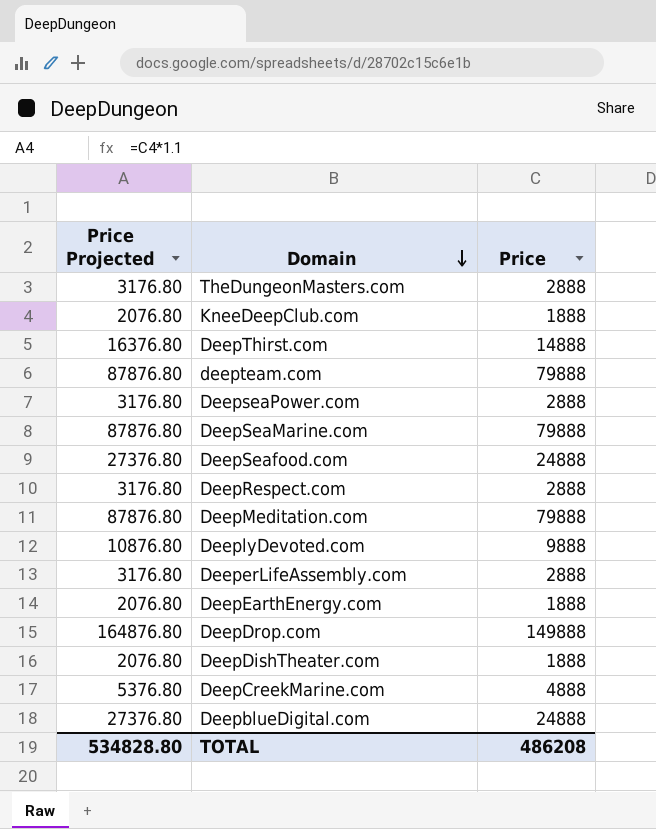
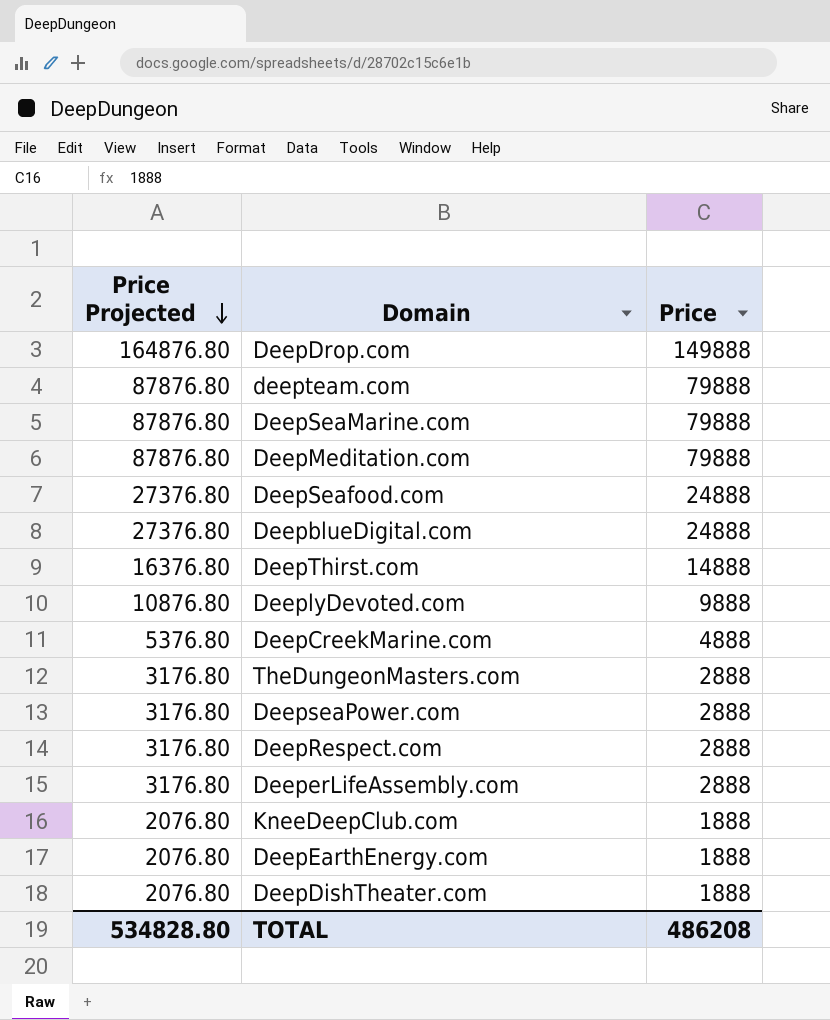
row order: Domain descending -> Price Projected descending

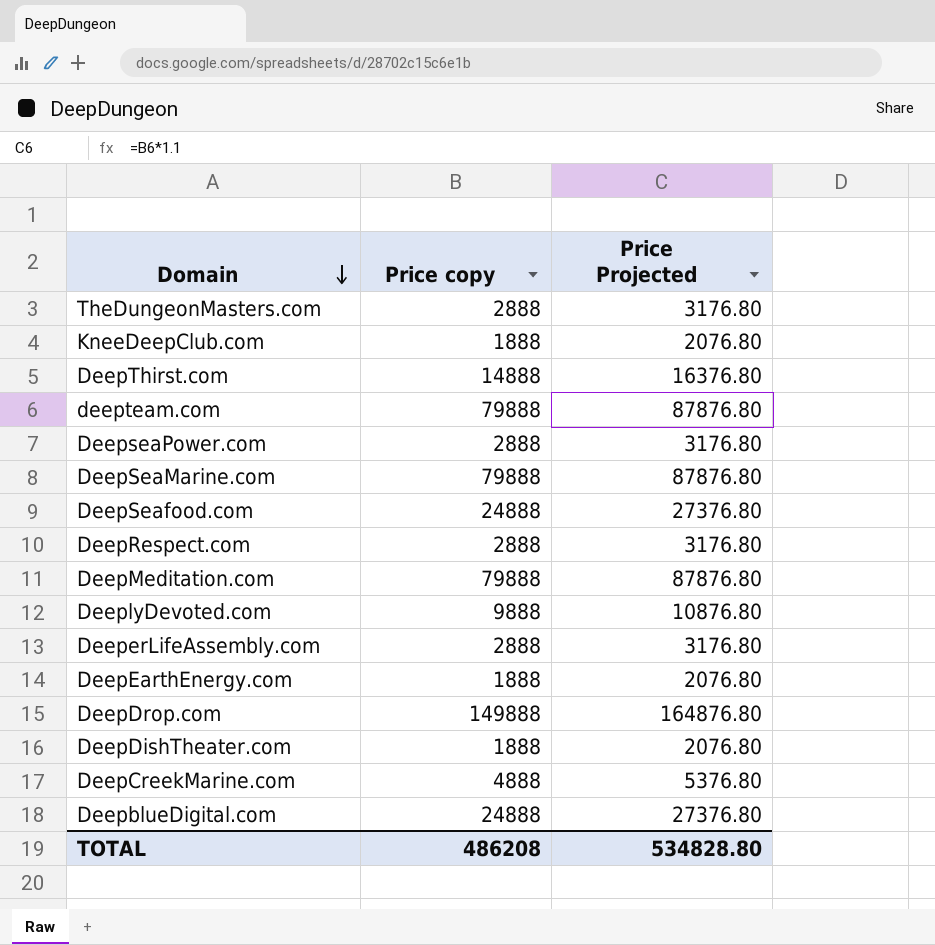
row order: Price Projected descending -> Domain descending
column name: Price -> Price copy
column Price Projected | position: 1 -> 3

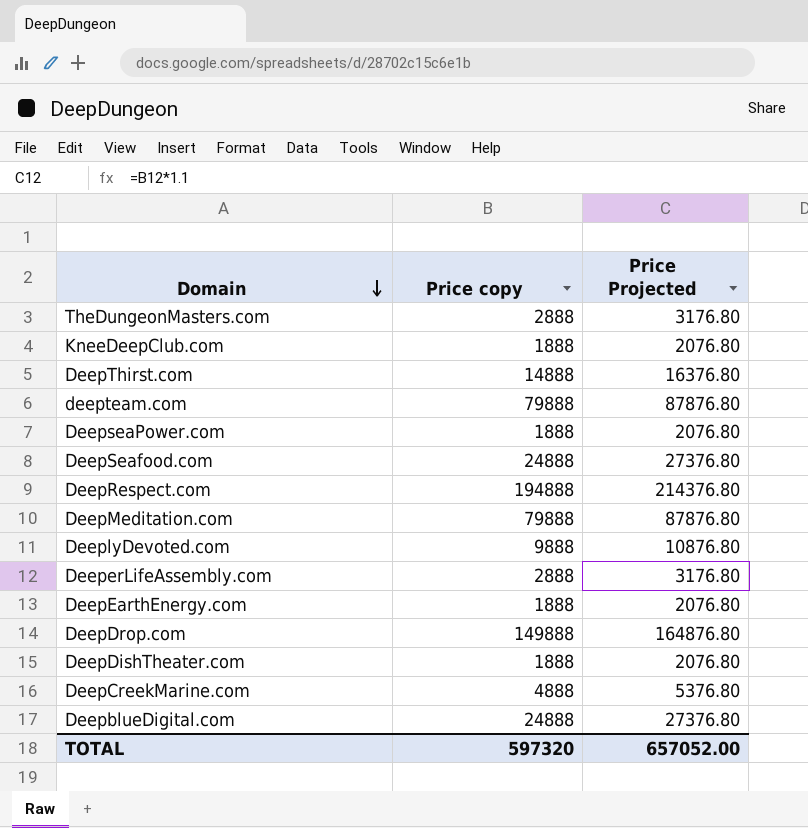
row DeepSeaMarine.com: 79888 | 87876.80 -> none
DeepseaPower.com | Price copy: 2888 -> 1888
DeepseaPower.com | Price Projected: 3176.80 -> 2076.80
DeepRespect.com | Price copy: 2888 -> 194888
DeepRespect.com | Price Projected: 3176.80 -> 214376.80
TOTAL | Price copy: 486208 -> 597320
TOTAL | Price Projected: 534828.80 -> 657052.00

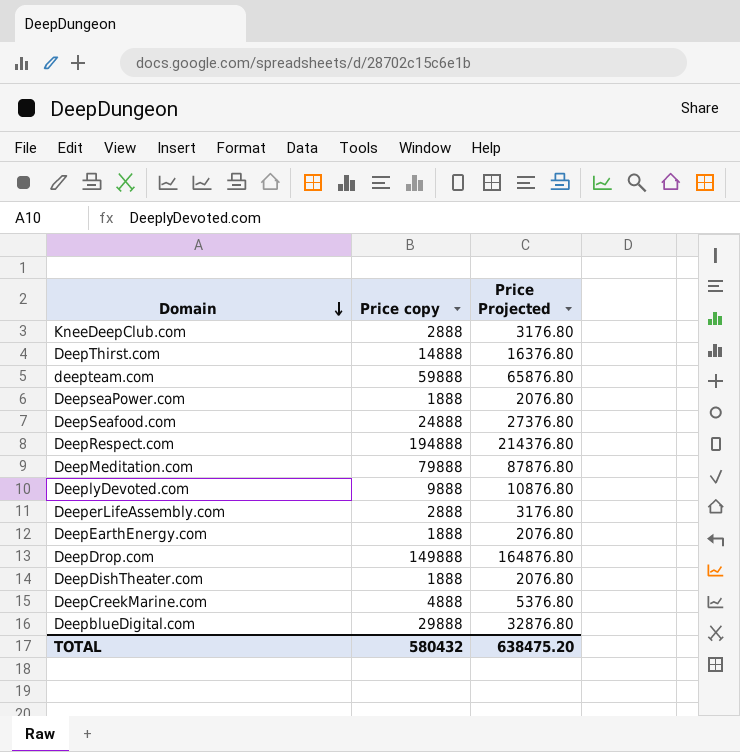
row TheDungeonMasters.com: 2888 | 3176.80 -> none
KneeDeepClub.com | Price copy: 1888 -> 2888
KneeDeepClub.com | Price Projected: 2076.80 -> 3176.80
deepteam.com | Price copy: 79888 -> 59888
deepteam.com | Price Projected: 87876.80 -> 65876.80
DeepblueDigital.com | Price copy: 24888 -> 29888
DeepblueDigital.com | Price Projected: 27376.80 -> 32876.80
TOTAL | Price copy: 597320 -> 580432
TOTAL | Price Projected: 657052.00 -> 638475.20

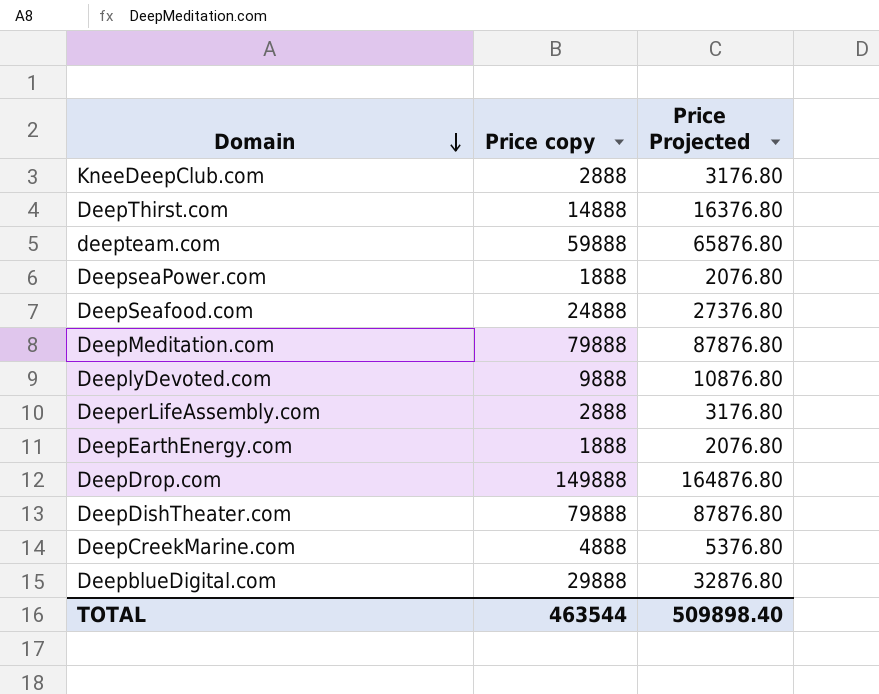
row DeepRespect.com: 194888 | 214376.80 -> none
DeepDishTheater.com | Price copy: 1888 -> 79888
DeepDishTheater.com | Price Projected: 2076.80 -> 87876.80
TOTAL | Price copy: 580432 -> 463544
TOTAL | Price Projected: 638475.20 -> 509898.40

